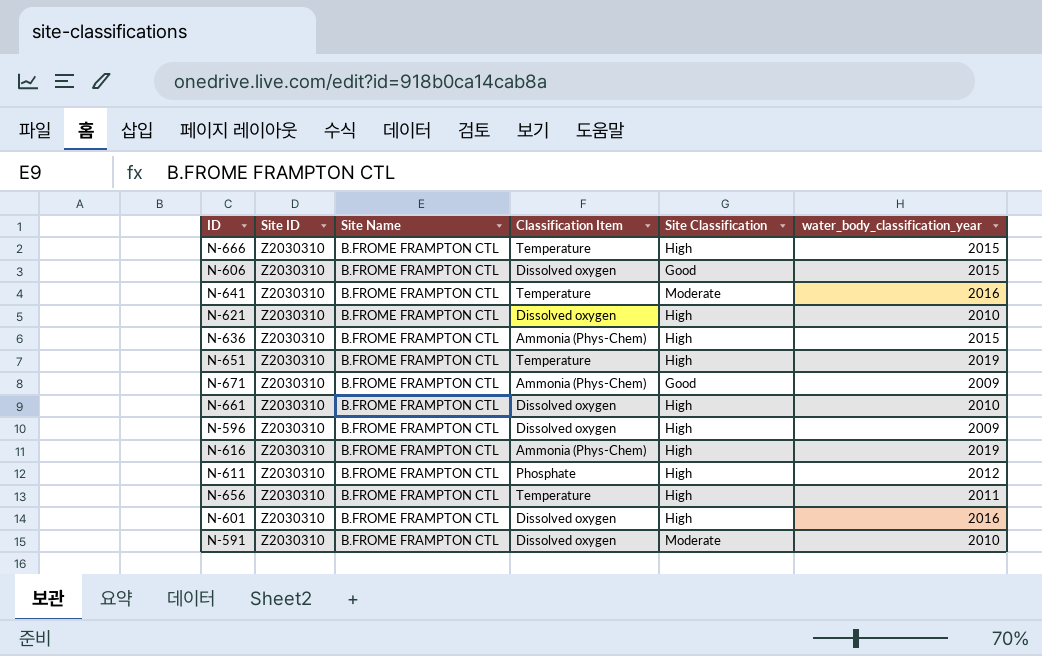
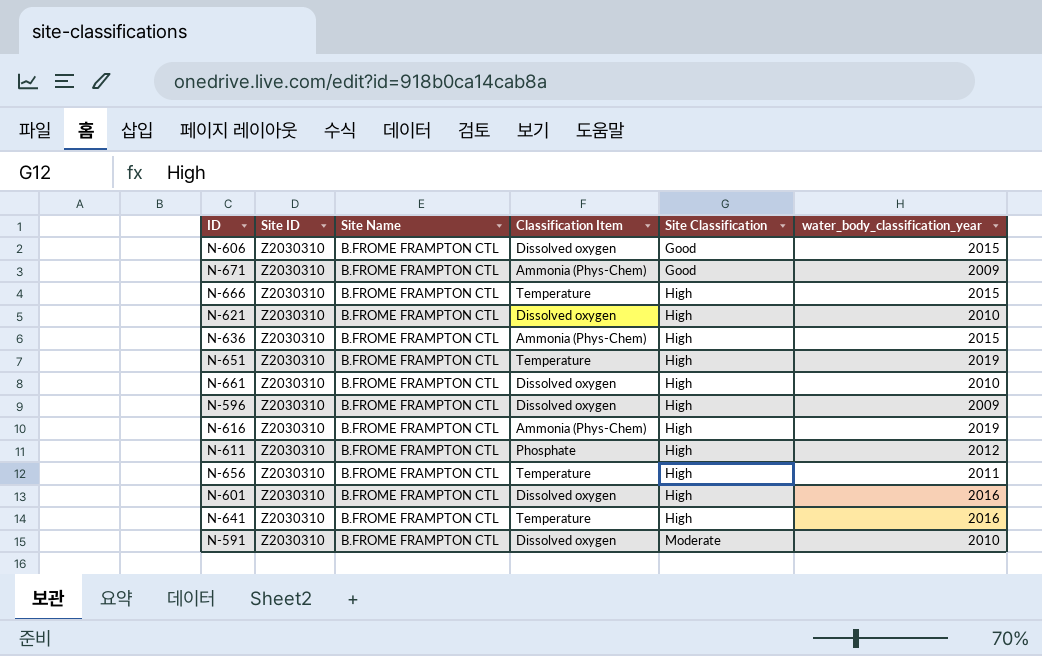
row order: none -> Site Classification ascending
N-641 | Site Classification: Moderate -> High

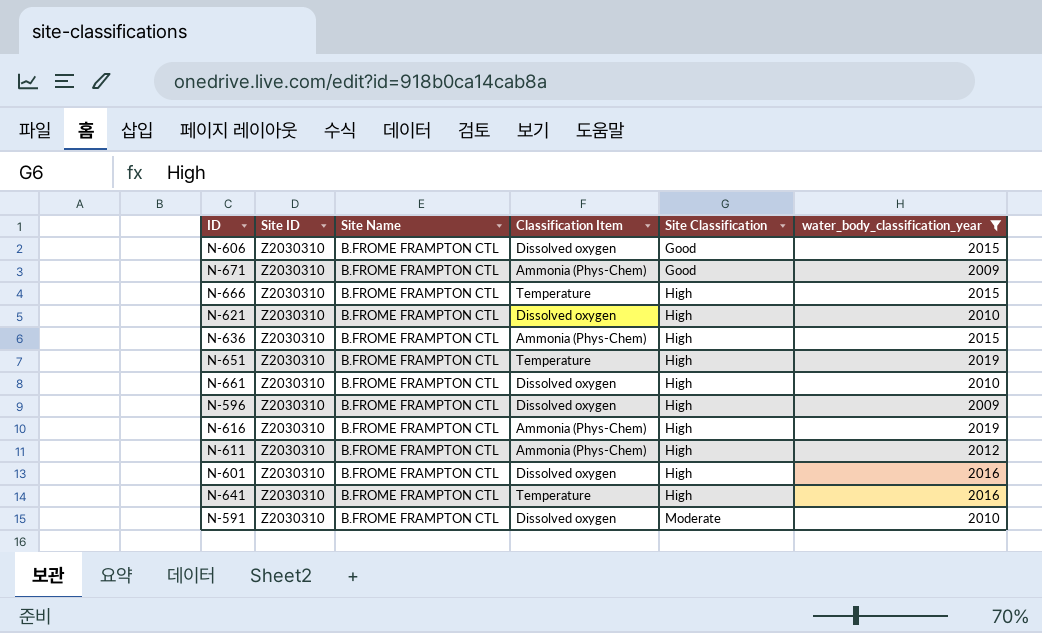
filter: none -> water_body_classification_year != 2011
N-611 | Classification Item: Phosphate -> Ammonia (Phys-Chem)

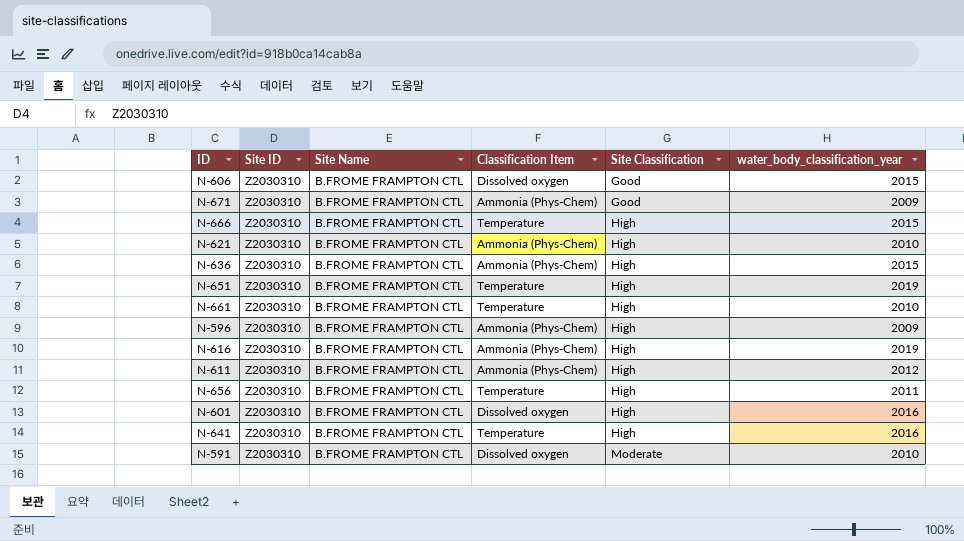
filter: water_body_classification_year != 2011 -> none
N-621 | Classification Item: Dissolved oxygen -> Ammonia (Phys-Chem)
N-661 | Classification Item: Dissolved oxygen -> Temperature
N-596 | Classification Item: Dissolved oxygen -> Ammonia (Phys-Chem)

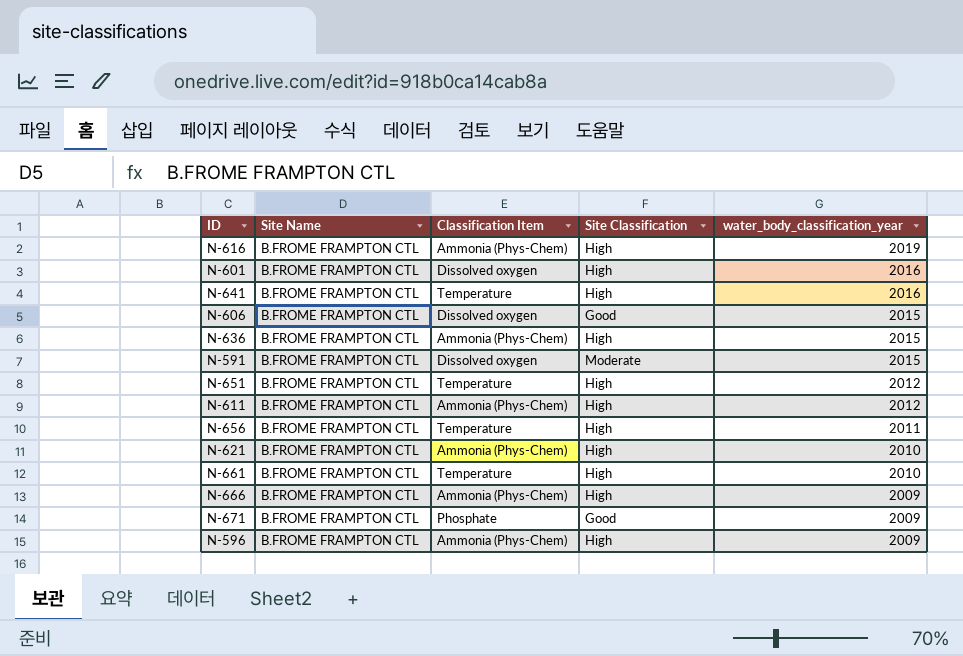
row order: Site Classification ascending -> water_body_classification_year descending
column Site ID | position: 2 -> none
N-591 | water_body_classification_year: 2010 -> 2015
N-651 | water_body_classification_year: 2019 -> 2012
N-666 | Classification Item: Temperature -> Ammonia (Phys-Chem)
N-666 | water_body_classification_year: 2015 -> 2009
N-671 | Classification Item: Ammonia (Phys-Chem) -> Phosphate

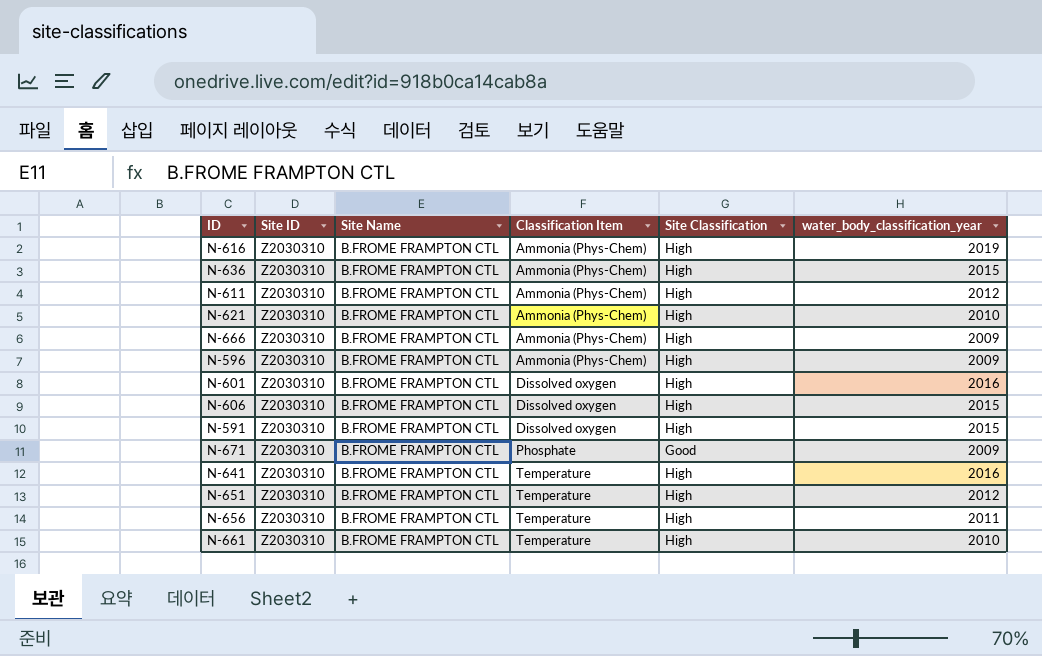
row order: water_body_classification_year descending -> Classification Item ascending
column Site ID | position: none -> 2
N-606 | Site Classification: Good -> High
N-591 | Site Classification: Moderate -> High

